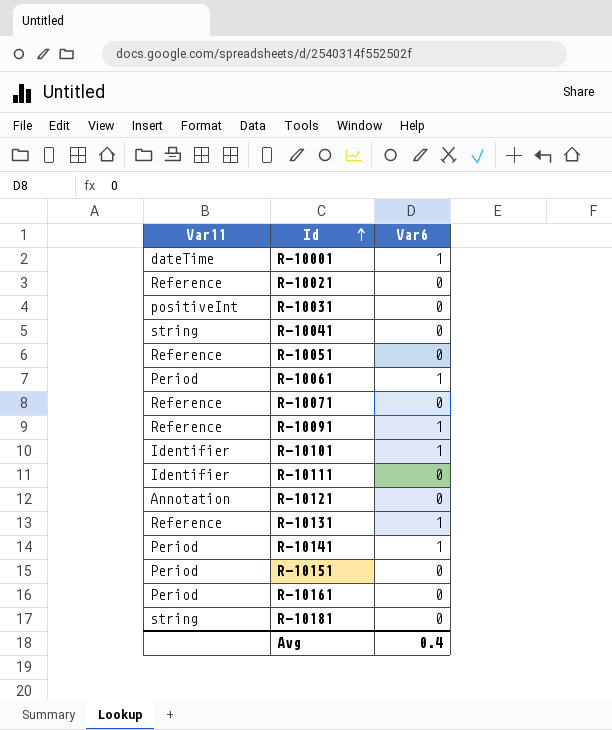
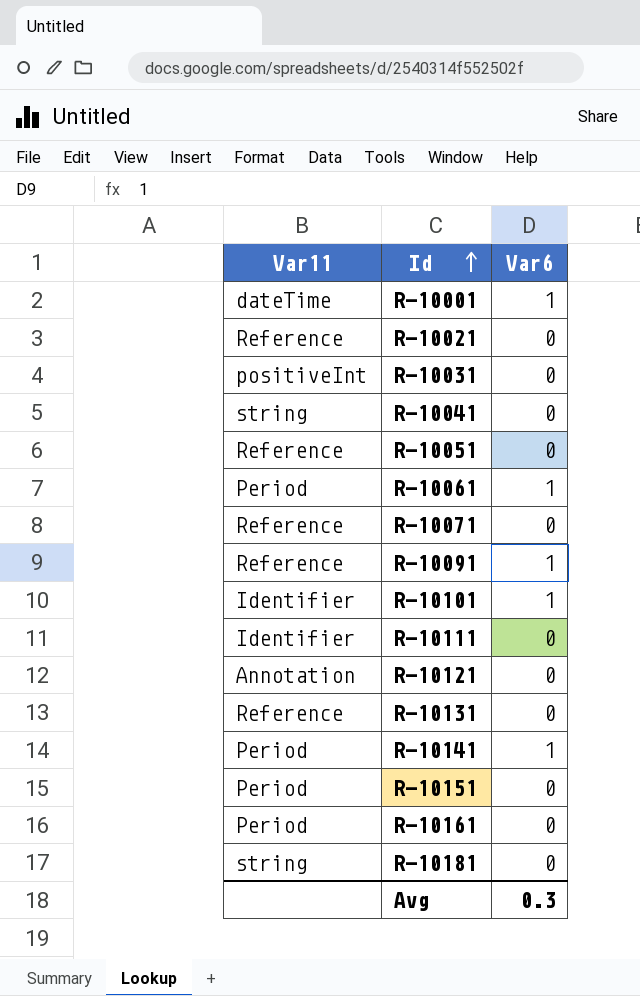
R-10131 | Var6: 1 -> 0
Avg | Var6: 0.4 -> 0.3

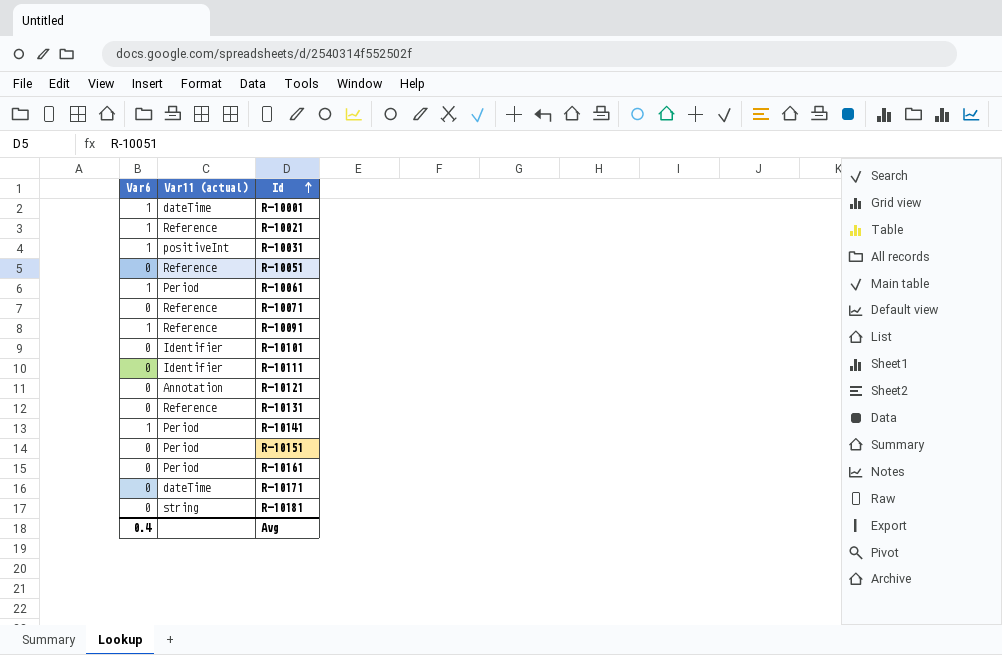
column Var6 | position: 3 -> 1
column name: Var11 -> Var11 (actual)
row R-10041: string | 0 -> none
R-10021 | Var6: 0 -> 1
R-10031 | Var6: 0 -> 1
R-10101 | Var6: 1 -> 0
row R-10171: none -> 0 | dateTime
Avg | Var6: 0.3 -> 0.4

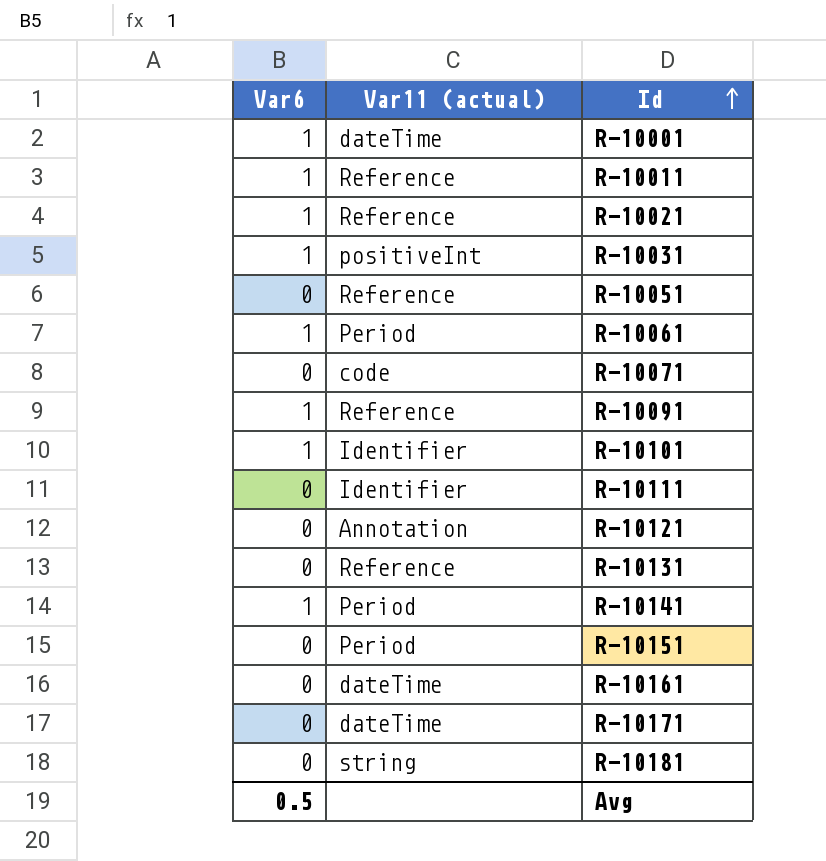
row R-10011: none -> 1 | Reference
R-10071 | Var11 (actual): Reference -> code
R-10101 | Var6: 0 -> 1
R-10161 | Var11 (actual): Period -> dateTime
Avg | Var6: 0.4 -> 0.5

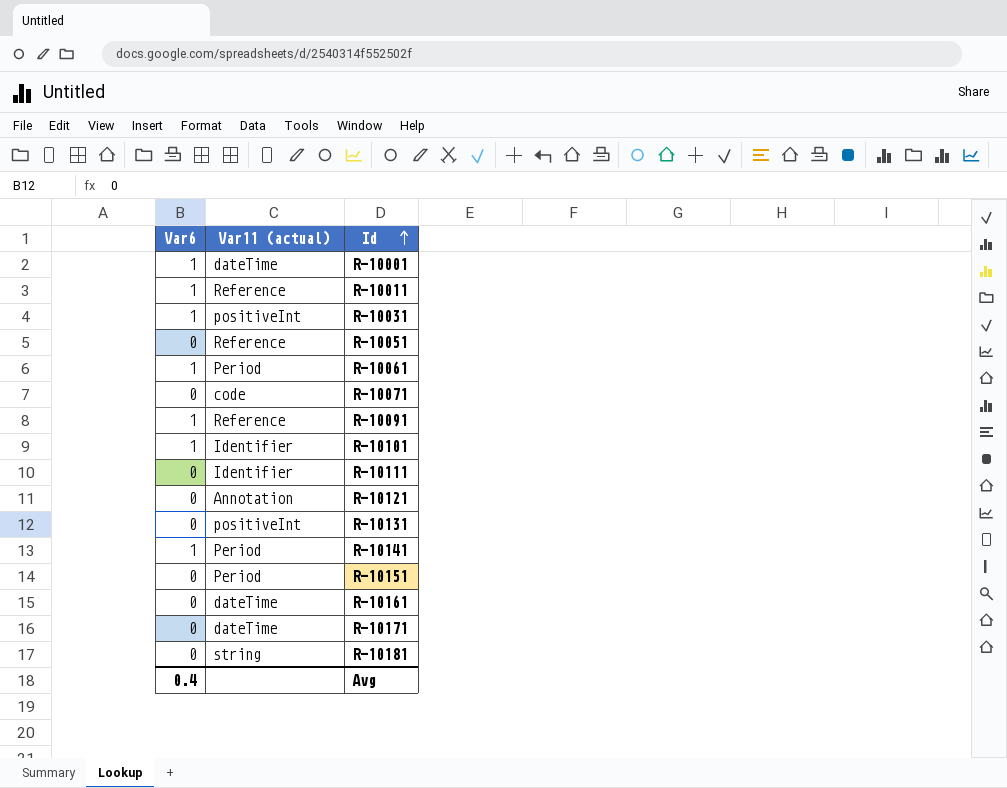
row R-10021: 1 | Reference -> none
R-10131 | Var11 (actual): Reference -> positiveInt
Avg | Var6: 0.5 -> 0.4

